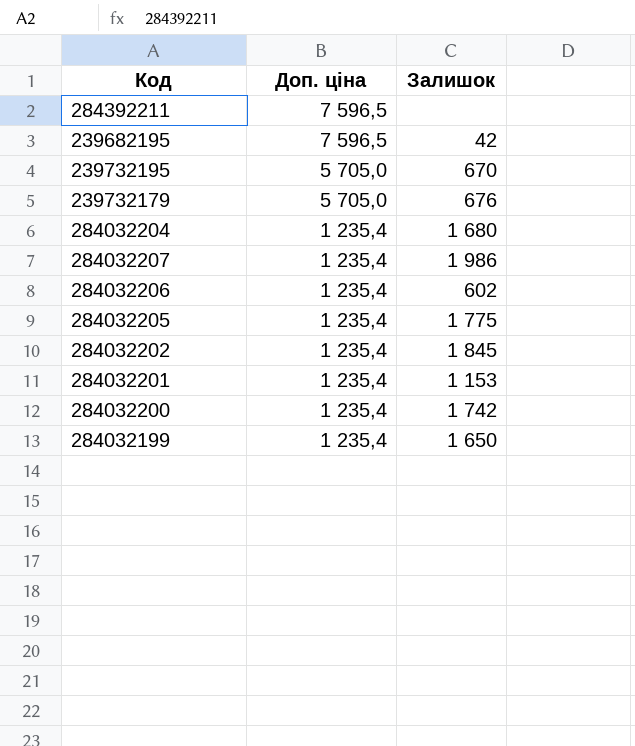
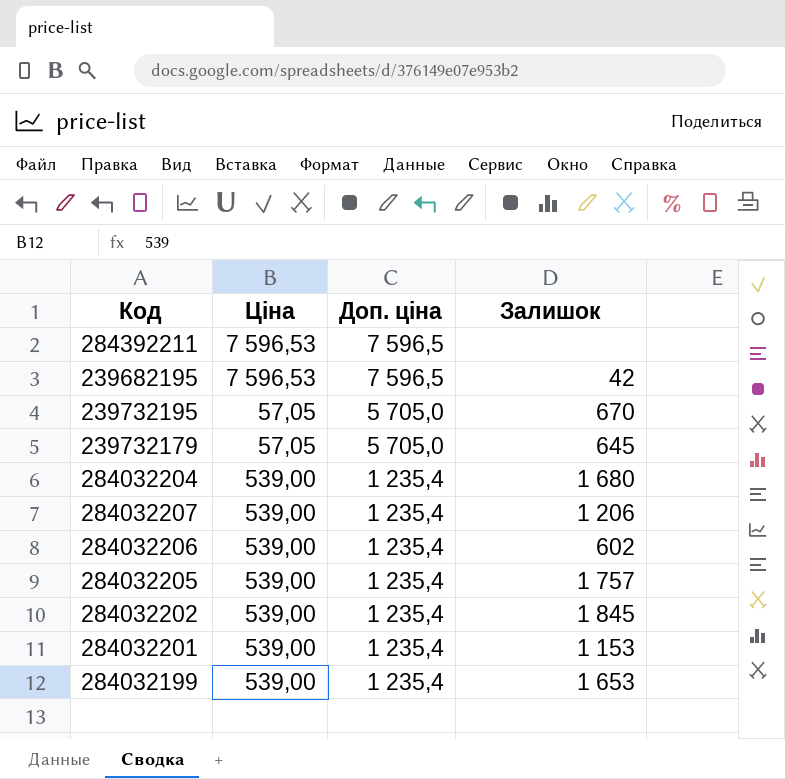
column Ціна | position: none -> 2
row 284032200: 1 235,4 | 1 742 -> none
239732179 | Залишок: 676 -> 645
284032207 | Залишок: 1 986 -> 1 206
284032205 | Залишок: 1 775 -> 1 757
284032199 | Залишок: 1 650 -> 1 653

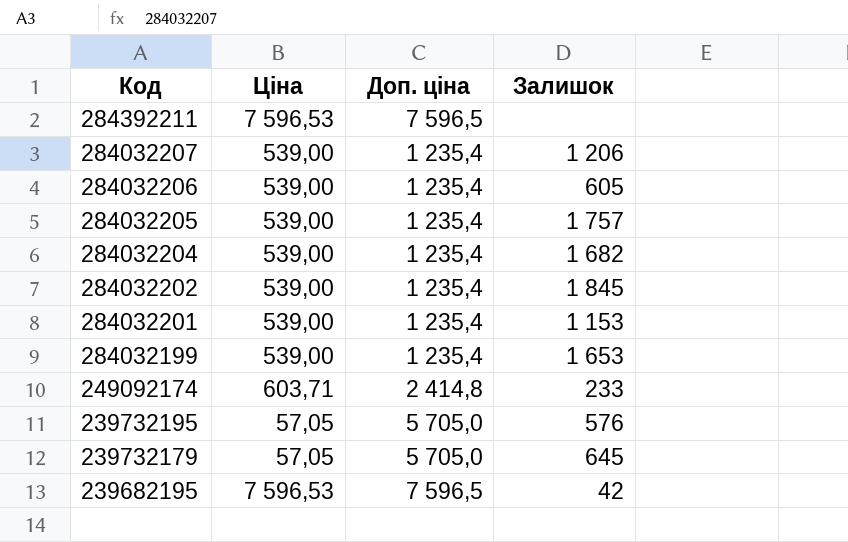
row order: Доп. ціна descending -> Код descending
284032206 | Залишок: 602 -> 605
284032204 | Залишок: 1 680 -> 1 682
row 249092174: none -> 603,71 | 2 414,8 | 233
239732195 | Залишок: 670 -> 576

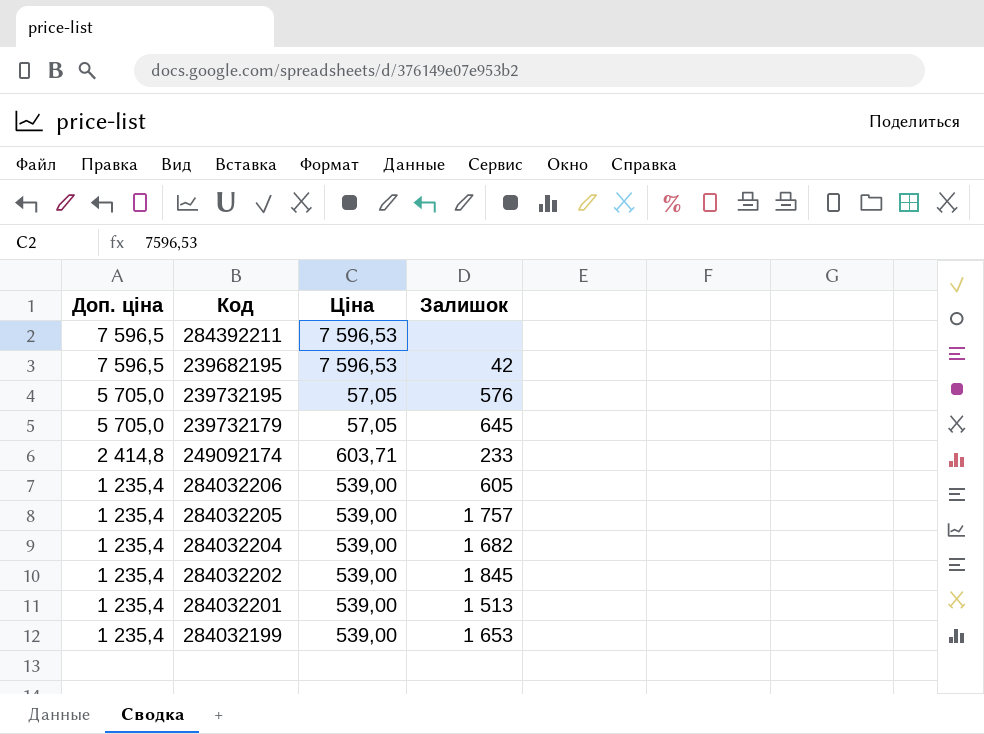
row order: Код descending -> Доп. ціна descending
column Доп. ціна | position: 3 -> 1
row 284032207: 539,00 | 1 235,4 | 1 206 -> none
284032201 | Залишок: 1 153 -> 1 513

